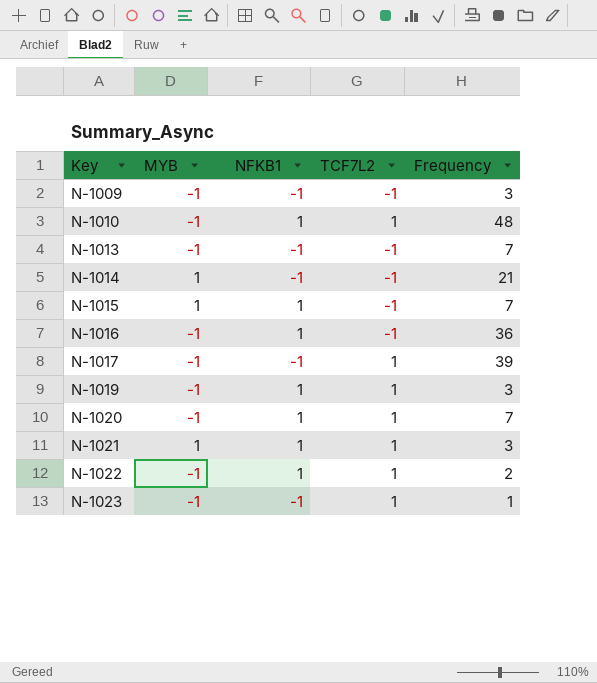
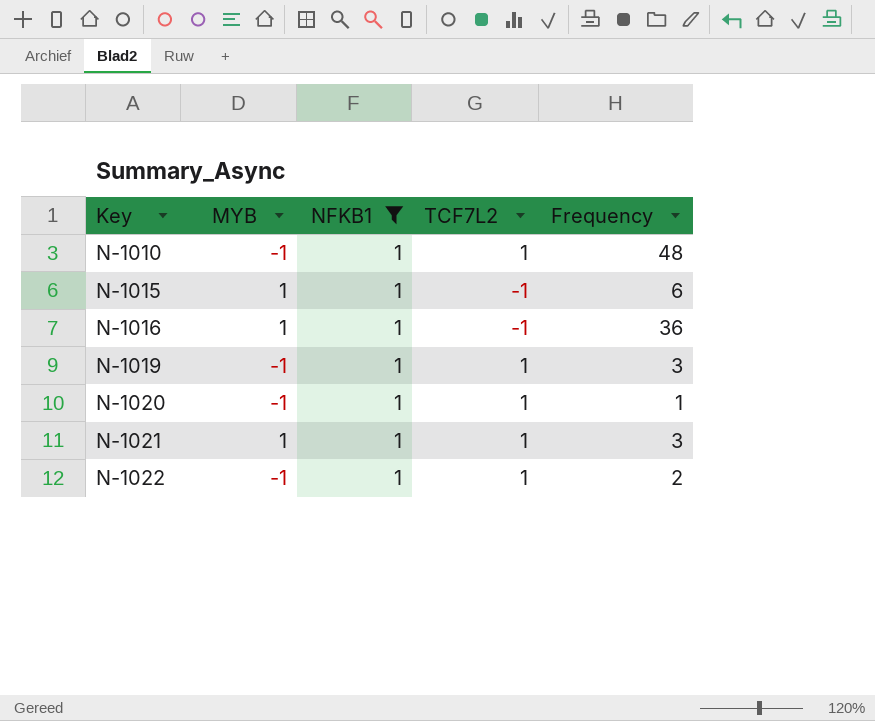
filter: none -> NFKB1 = 1
N-1015 | Frequency: 7 -> 6
N-1016 | MYB: -1 -> 1
N-1020 | Frequency: 7 -> 1

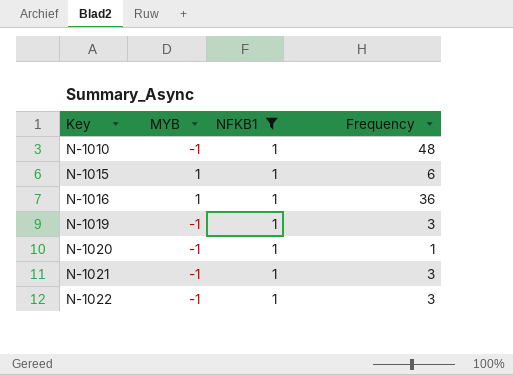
column TCF7L2 | position: 4 -> none
N-1021 | MYB: 1 -> -1
N-1022 | Frequency: 2 -> 3

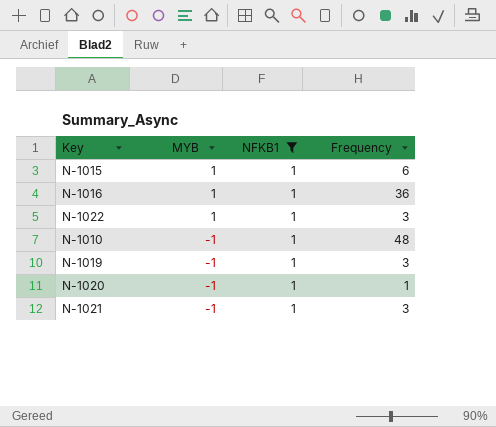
row order: Key ascending -> MYB descending
N-1022 | MYB: -1 -> 1

